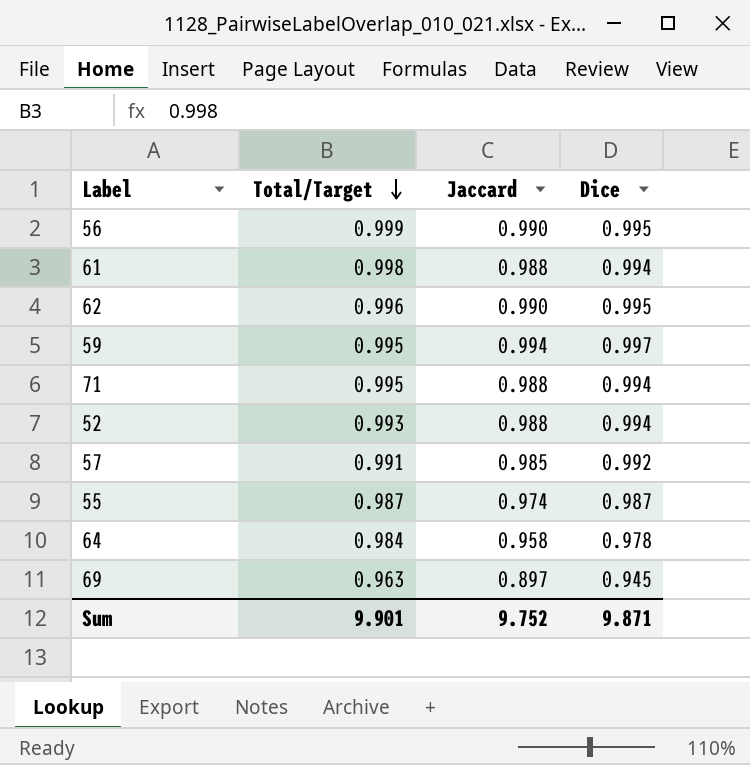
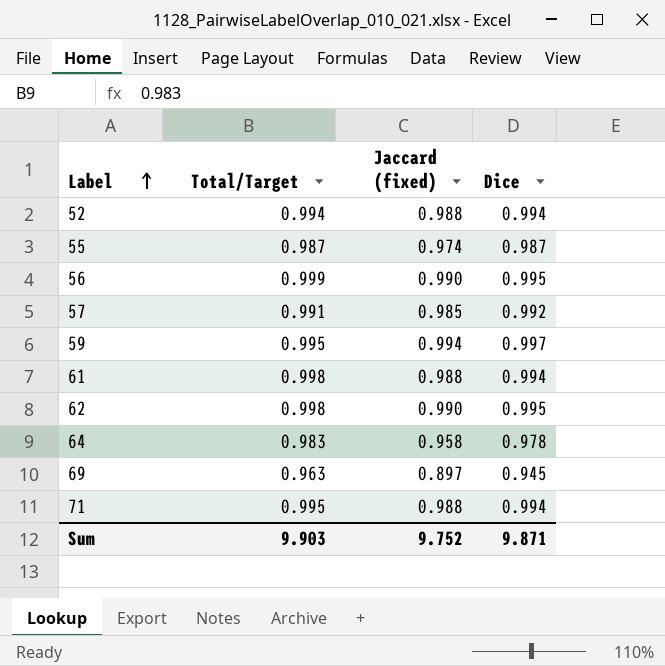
row order: Total/Target descending -> Label ascending
column name: Jaccard -> Jaccard (fixed)
52 | Total/Target: 0.993 -> 0.994
62 | Total/Target: 0.996 -> 0.998
64 | Total/Target: 0.984 -> 0.983
Sum | Total/Target: 9.901 -> 9.903

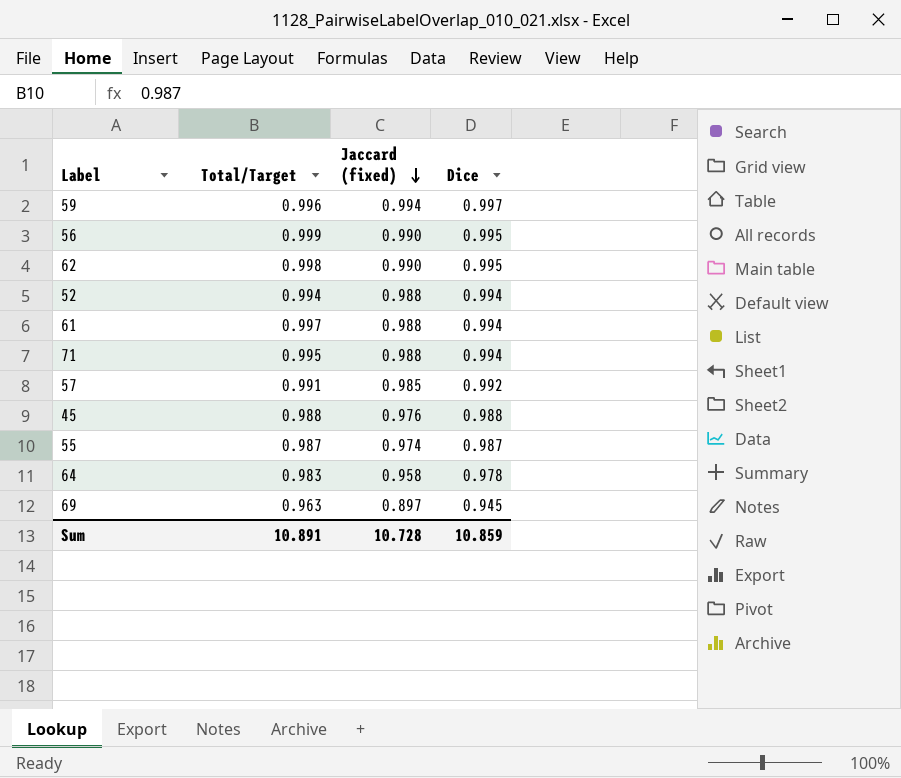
row order: Label ascending -> Jaccard (fixed) descending
59 | Total/Target: 0.995 -> 0.996
61 | Total/Target: 0.998 -> 0.997
row 45: none -> 0.988 | 0.976 | 0.988
Sum | Total/Target: 9.903 -> 10.891
Sum | Jaccard (fixed): 9.752 -> 10.728
Sum | Dice: 9.871 -> 10.859

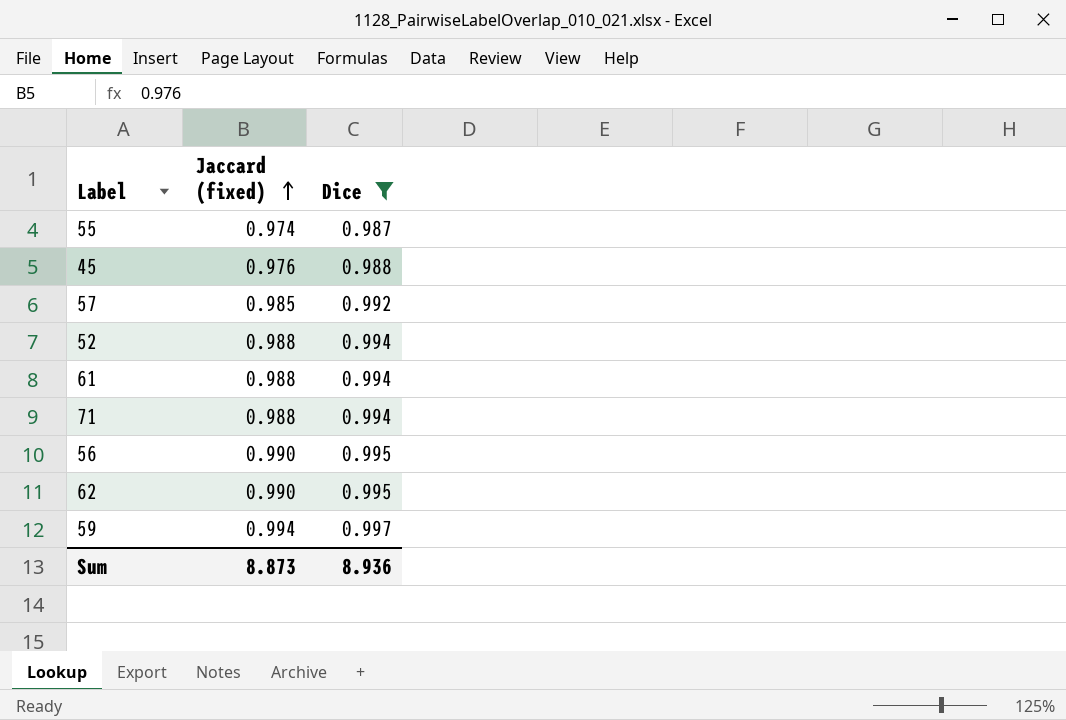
filter: none -> Dice >= 0.987
row order: Jaccard (fixed) descending -> Jaccard (fixed) ascending
column Total/Target | position: 2 -> none
Sum | Jaccard (fixed): 10.728 -> 8.873
Sum | Dice: 10.859 -> 8.936

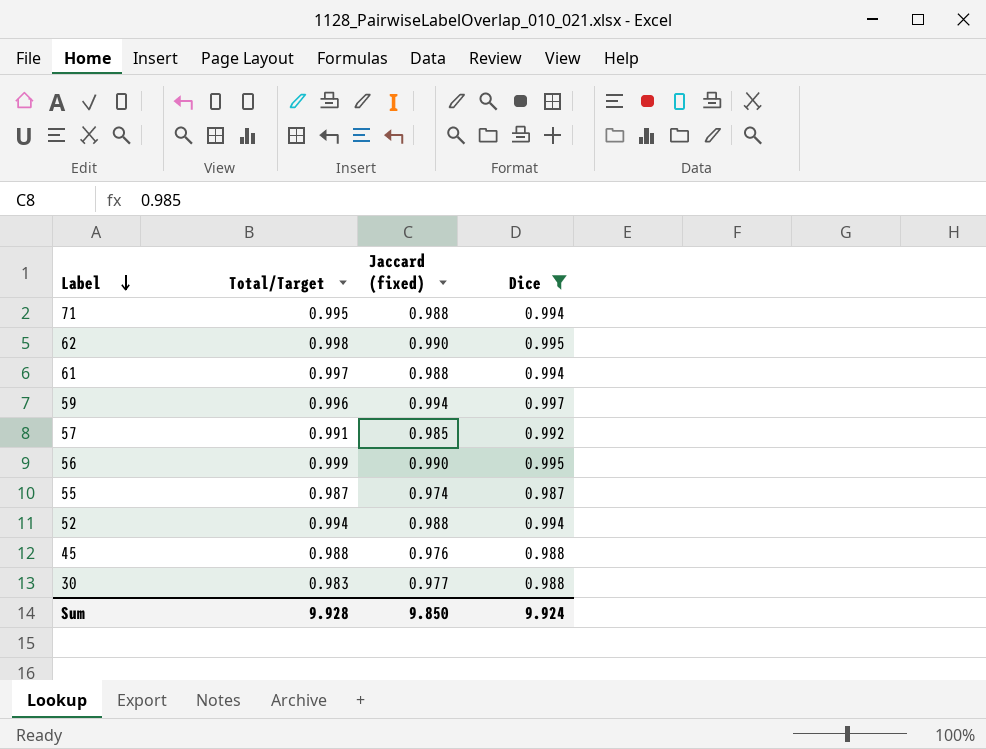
row order: Jaccard (fixed) ascending -> Label descending
column Total/Target | position: none -> 2
row 30: none -> 0.983 | 0.977 | 0.988
Sum | Jaccard (fixed): 8.873 -> 9.850
Sum | Dice: 8.936 -> 9.924

